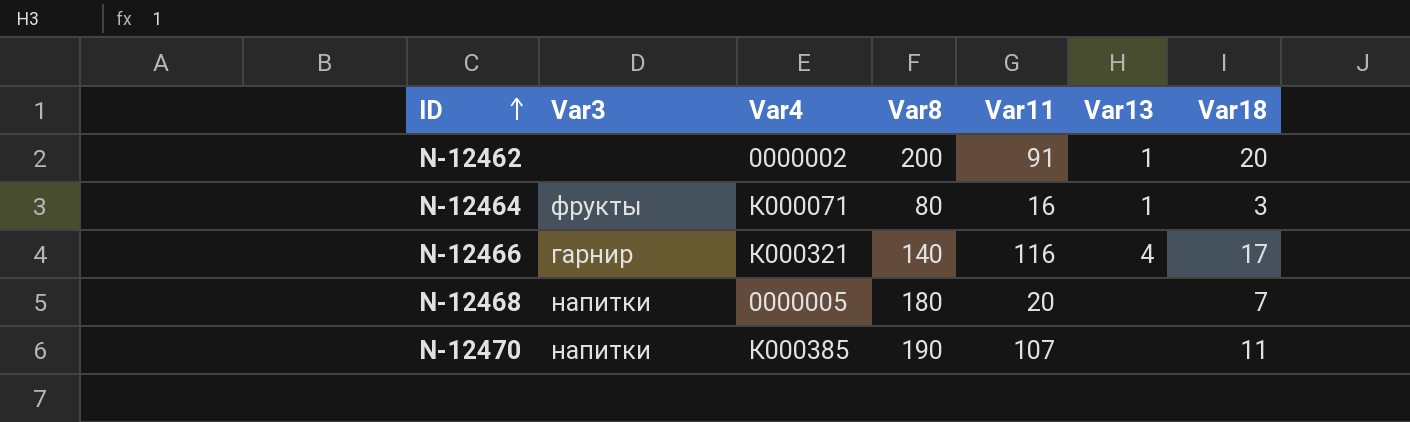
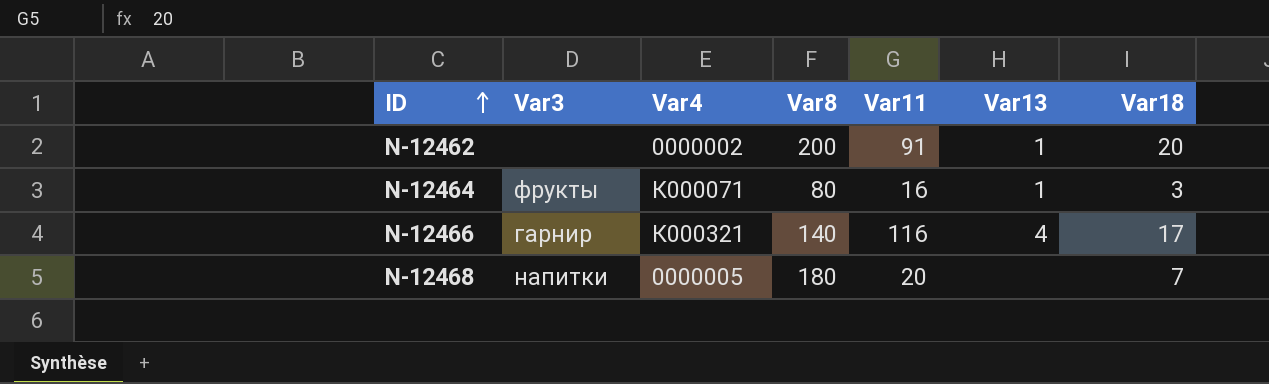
row N-12470: напитки | К000385 | 190 | 107 | none | 11 -> none

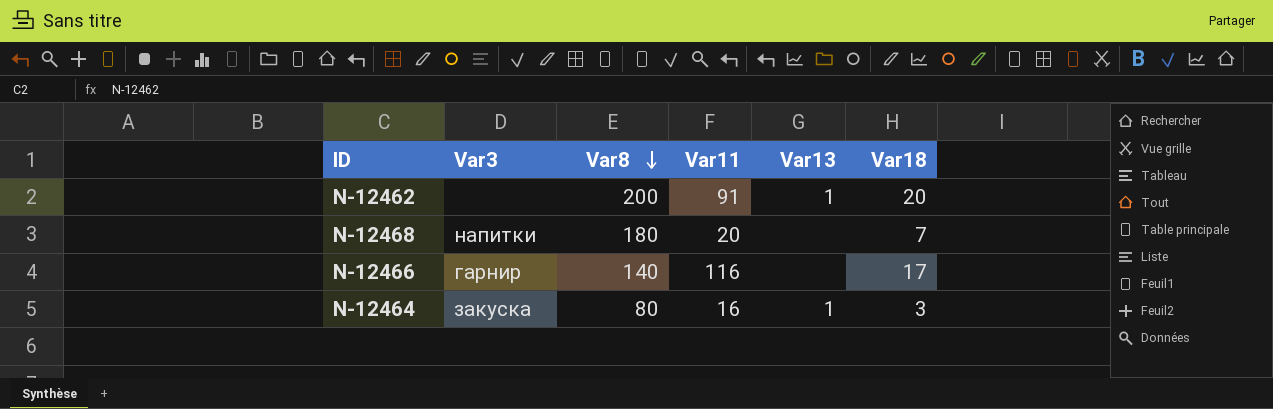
row order: ID ascending -> Var8 descending
column Var4 | position: 3 -> none
N-12466 | Var13: 4 -> none
N-12464 | Var3: фрукты -> закуска

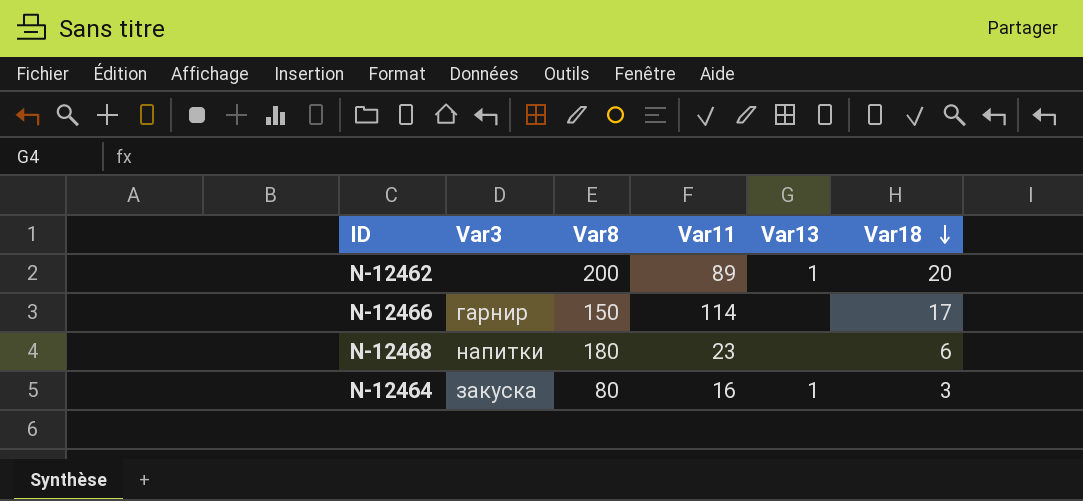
row order: Var8 descending -> Var18 descending
N-12462 | Var11: 91 -> 89
N-12466 | Var8: 140 -> 150
N-12466 | Var11: 116 -> 114
N-12468 | Var11: 20 -> 23
N-12468 | Var18: 7 -> 6

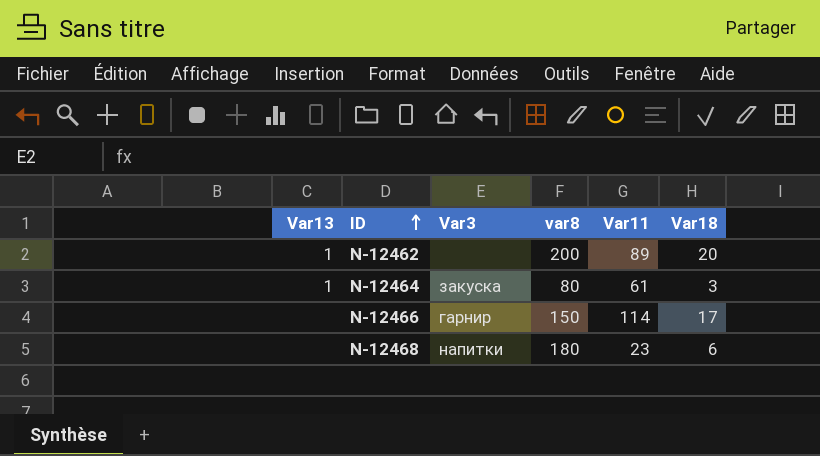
row order: Var18 descending -> ID ascending
column Var13 | position: 5 -> 1
column name: Var8 -> var8
N-12464 | Var11: 16 -> 61

